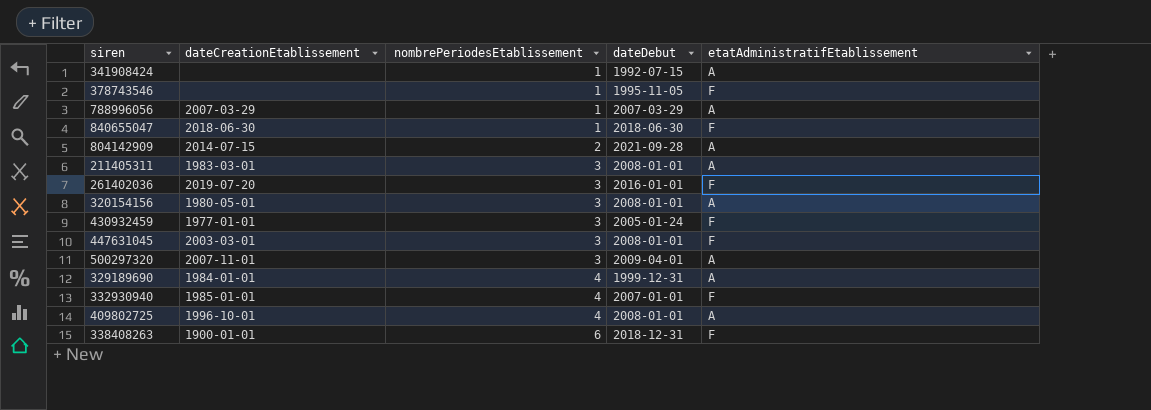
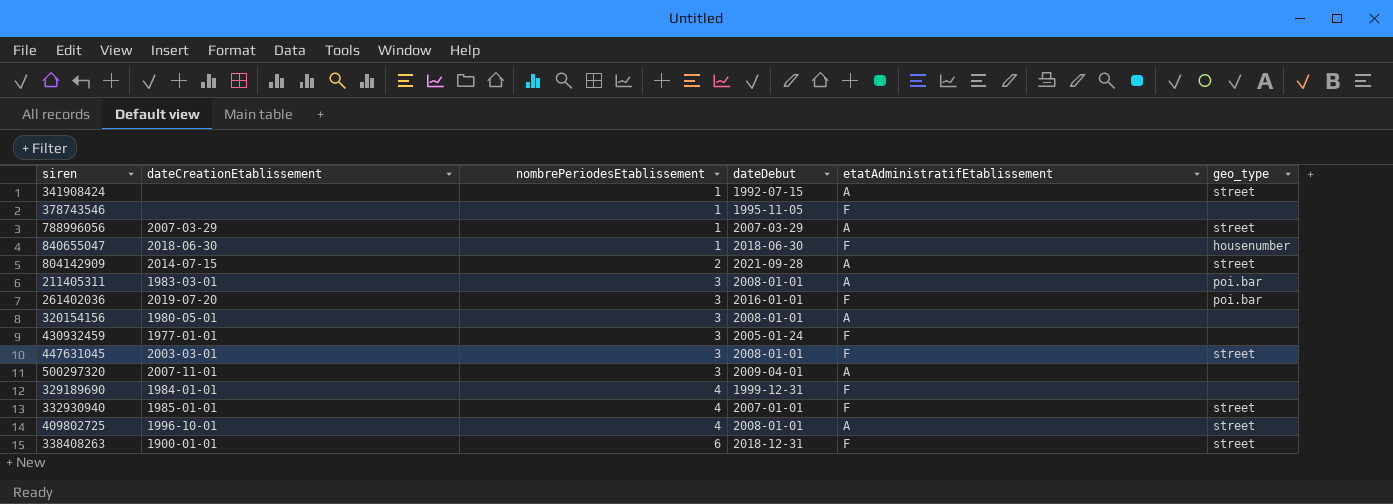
column geo_type | position: none -> 6
329189690 | etatAdministratifEtablissement: A -> F

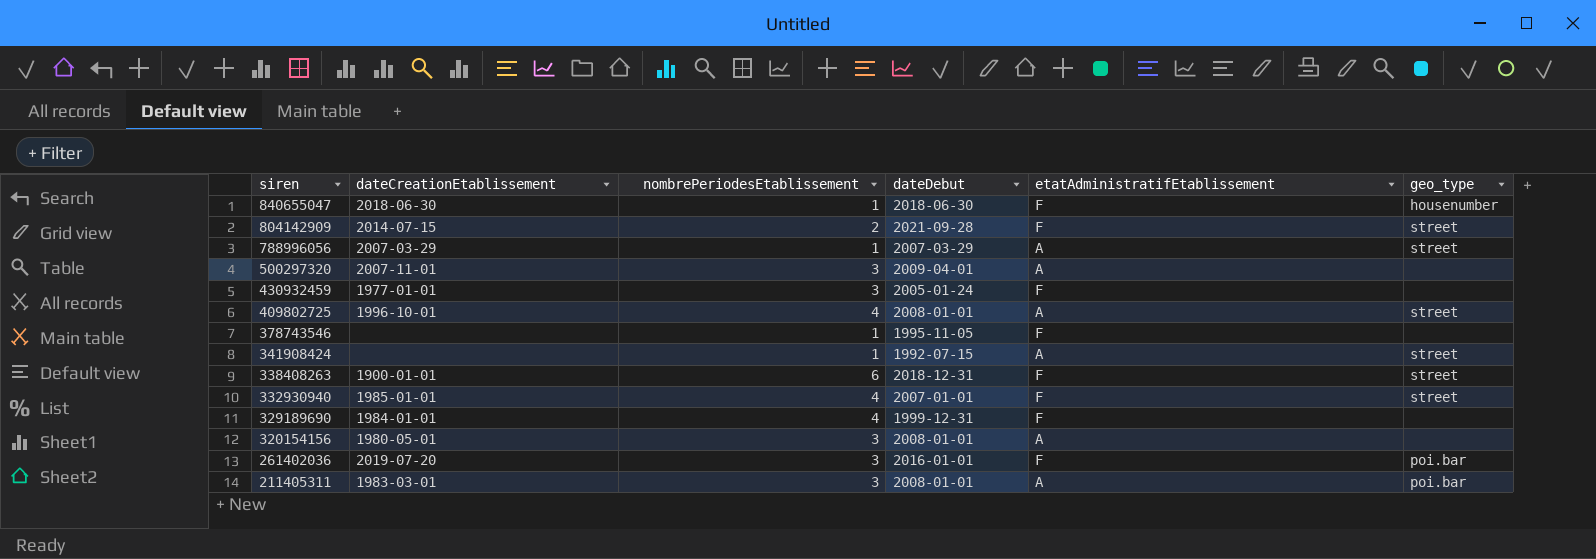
row order: nombrePeriodesEtablissement ascending -> siren descending
row 447631045: 2003-03-01 | 3 | 2008-01-01 | F | street -> none
804142909 | etatAdministratifEtablissement: A -> F

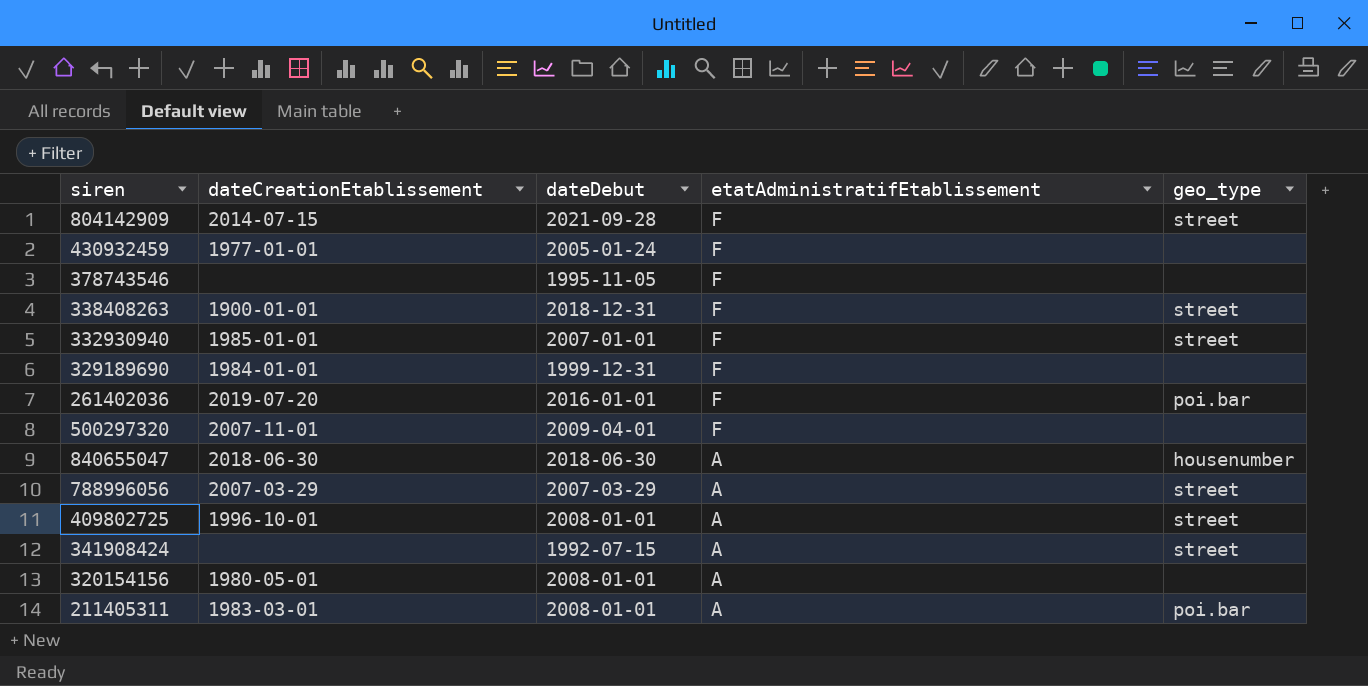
row order: siren descending -> etatAdministratifEtablissement descending
column nombrePeriodesEtablissement | position: 3 -> none
500297320 | etatAdministratifEtablissement: A -> F
840655047 | etatAdministratifEtablissement: F -> A

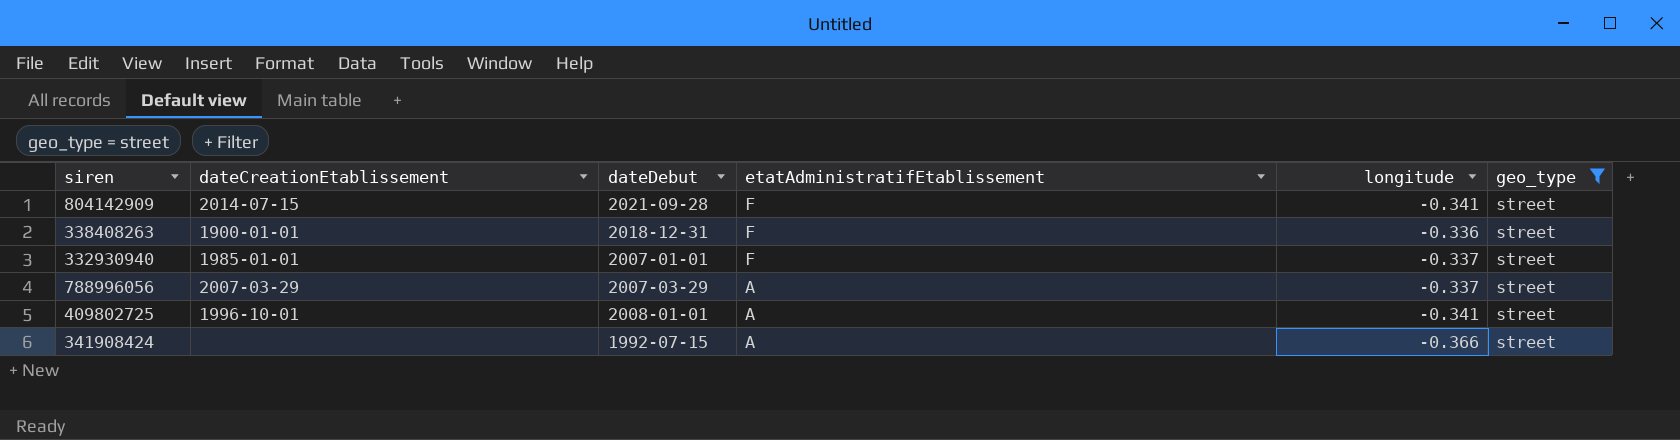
filter: none -> geo_type = street
column longitude | position: none -> 5

